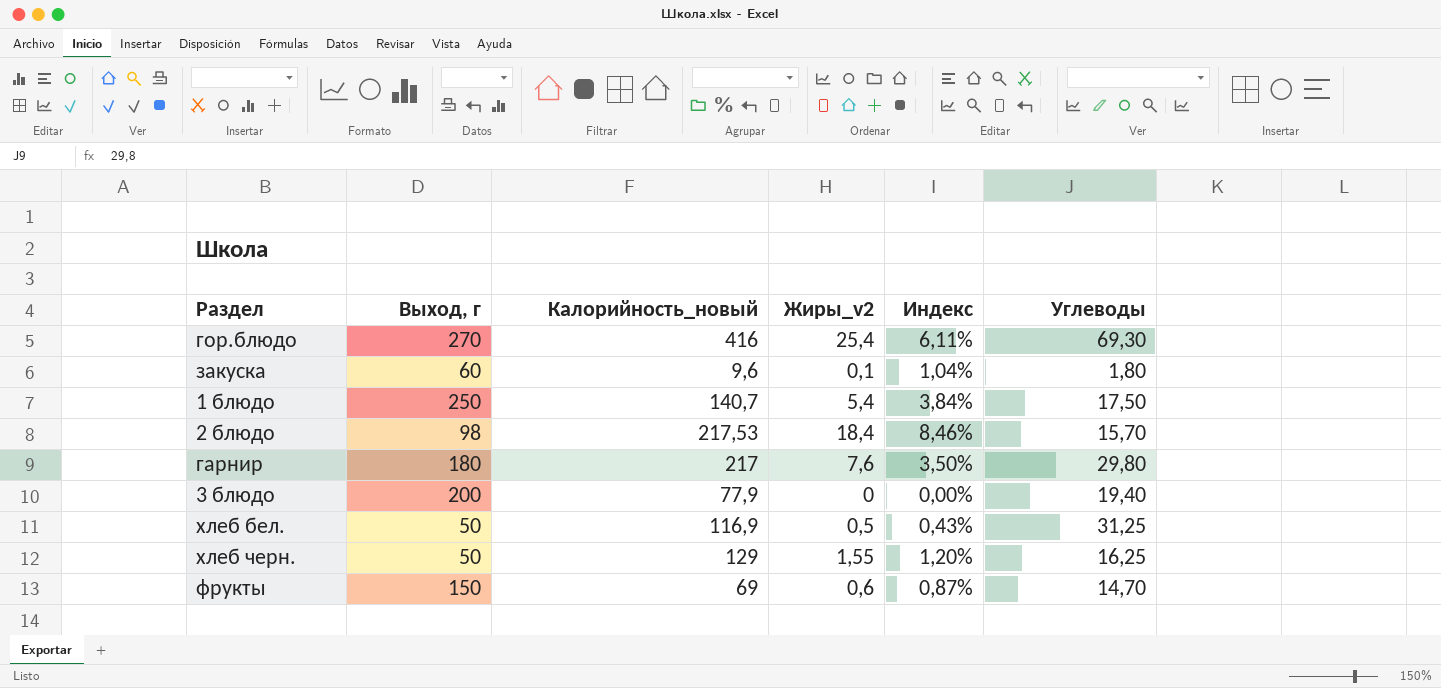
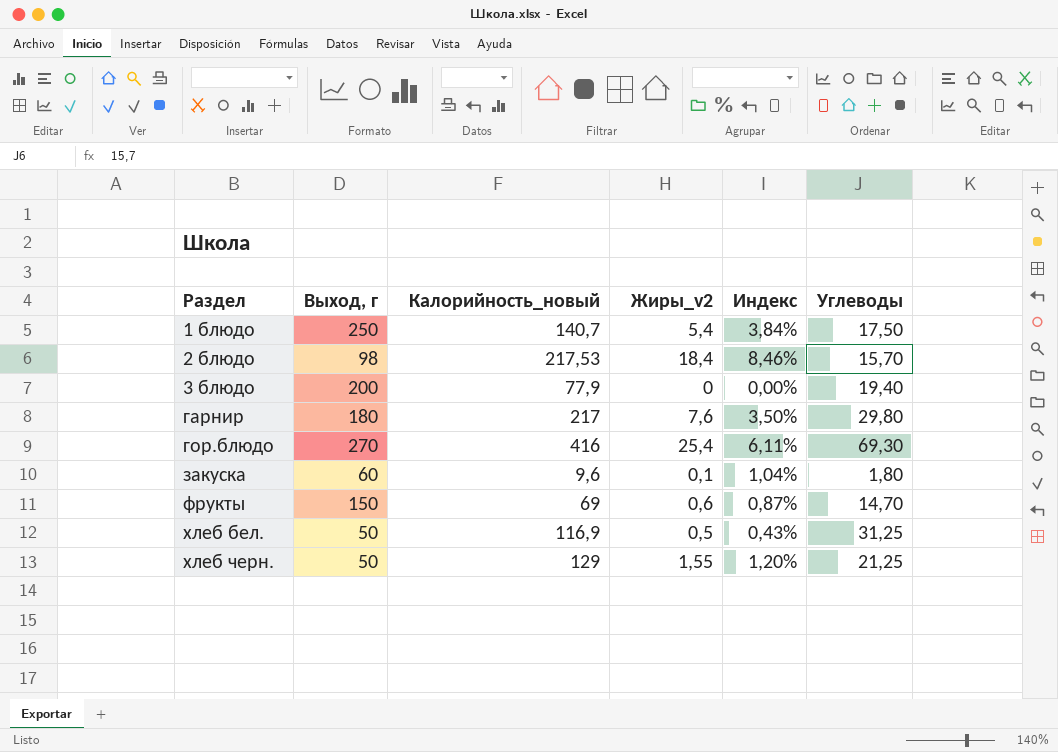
row order: none -> Раздел ascending
хлеб черн. | Углеводы: 16,25 -> 21,25

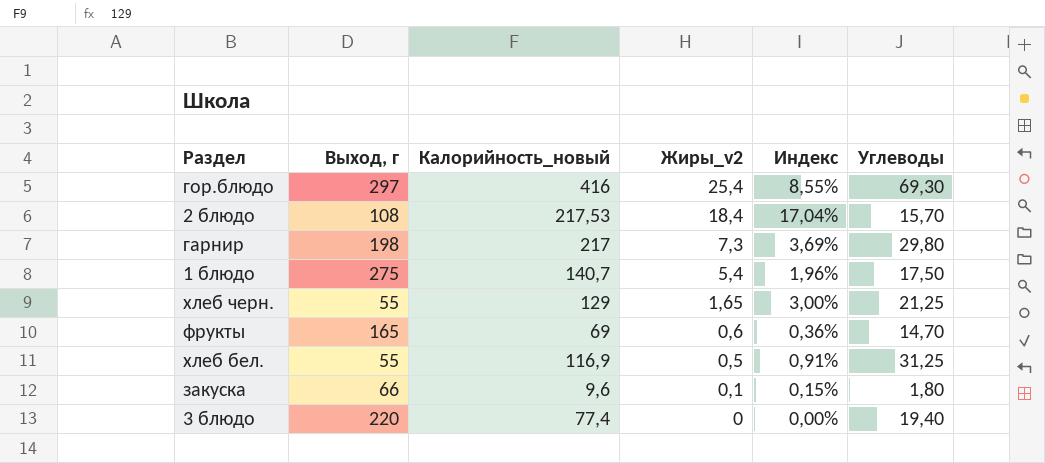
row order: Раздел ascending -> Жиры_v2 descending
column Индекс | formula: [Жиры_v2] / [Калорийность_новый] -> [Жиры_v2] / [Выход, г]
гор.блюдо | Выход, г: 270 -> 297
2 блюдо | Выход, г: 98 -> 108
гарнир | Выход, г: 180 -> 198
гарнир | Жиры_v2: 7,6 -> 7,3
1 блюдо | Выход, г: 250 -> 275
хлеб черн. | Выход, г: 50 -> 55
хлеб черн. | Жиры_v2: 1,55 -> 1,65
фрукты | Выход, г: 150 -> 165
хлеб бел. | Выход, г: 50 -> 55
закуска | Выход, г: 60 -> 66
3 блюдо | Выход, г: 200 -> 220
3 блюдо | Калорийность_новый: 77,9 -> 77,4

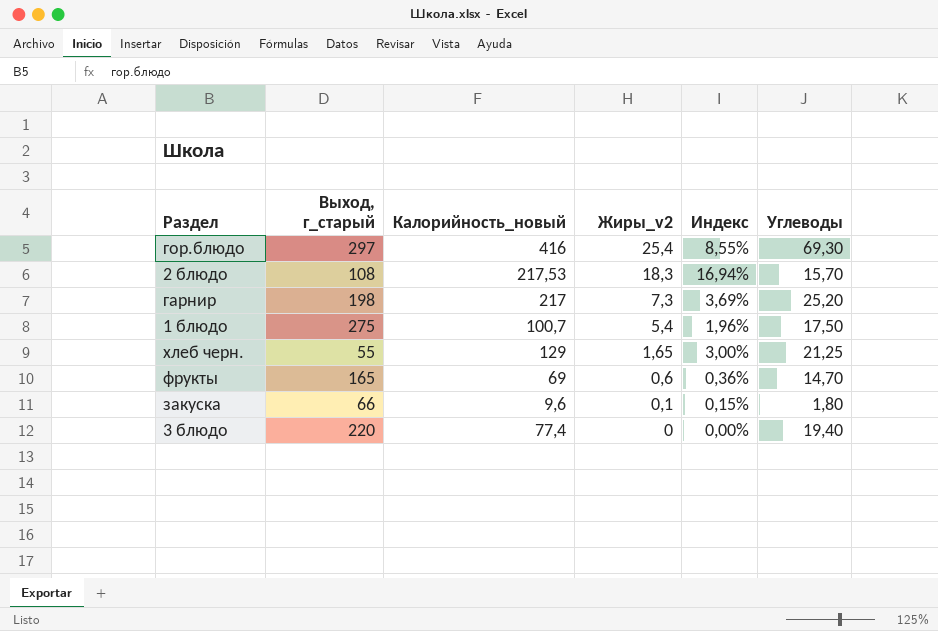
column name: Выход, г -> Выход, г_старый
row хлеб бел.: 55 | 116,9 | 0,5 | 0,91% | 31,25 -> none
2 блюдо | Жиры_v2: 18,4 -> 18,3
2 блюдо | Индекс: 17,04% -> 16,94%
гарнир | Углеводы: 29,80 -> 25,20
1 блюдо | Калорийность_новый: 140,7 -> 100,7

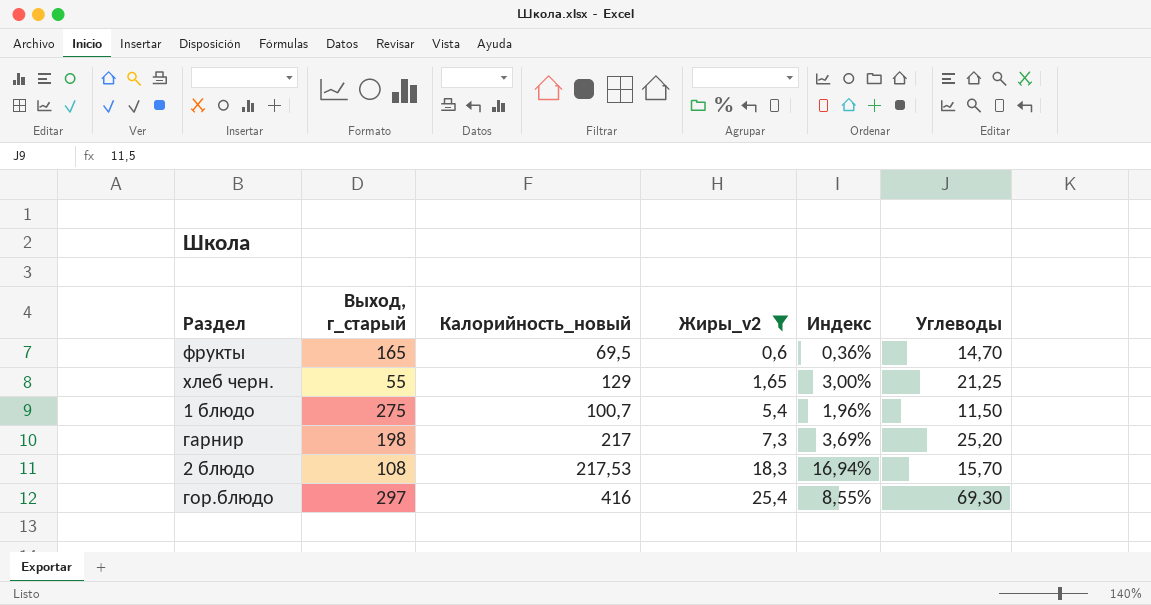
filter: none -> Жиры_v2 >= 0,6
row order: Жиры_v2 descending -> Жиры_v2 ascending
фрукты | Калорийность_новый: 69 -> 69,5
1 блюдо | Углеводы: 17,50 -> 11,50

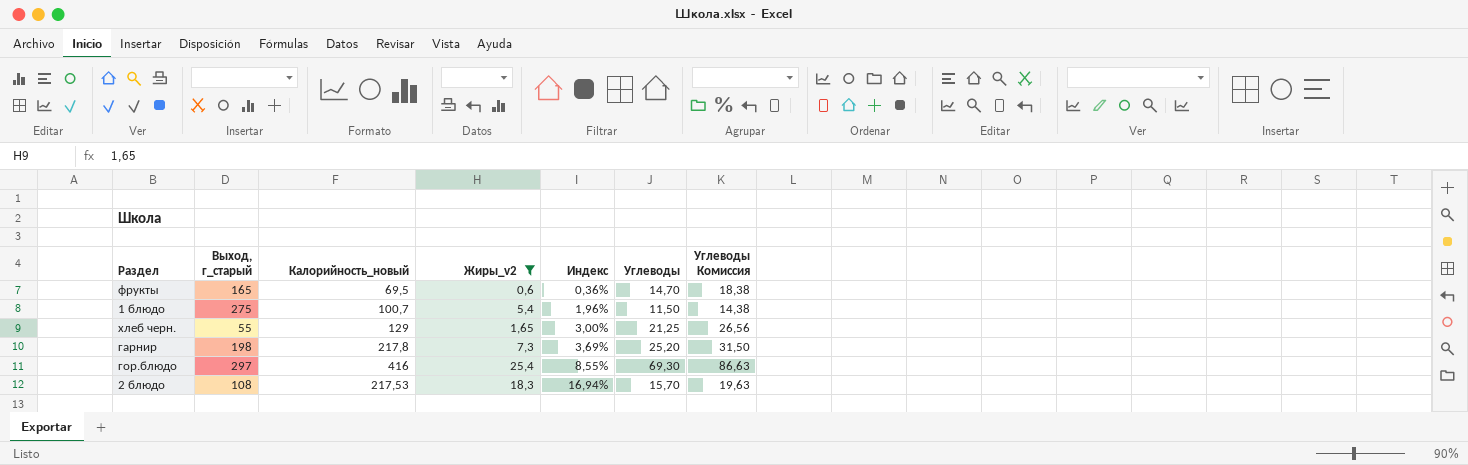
row order: Жиры_v2 ascending -> Индекс ascending
column Углеводы Комиссия | formula: none -> [Углеводы] * 1,25
гарнир | Калорийность_новый: 217 -> 217,8

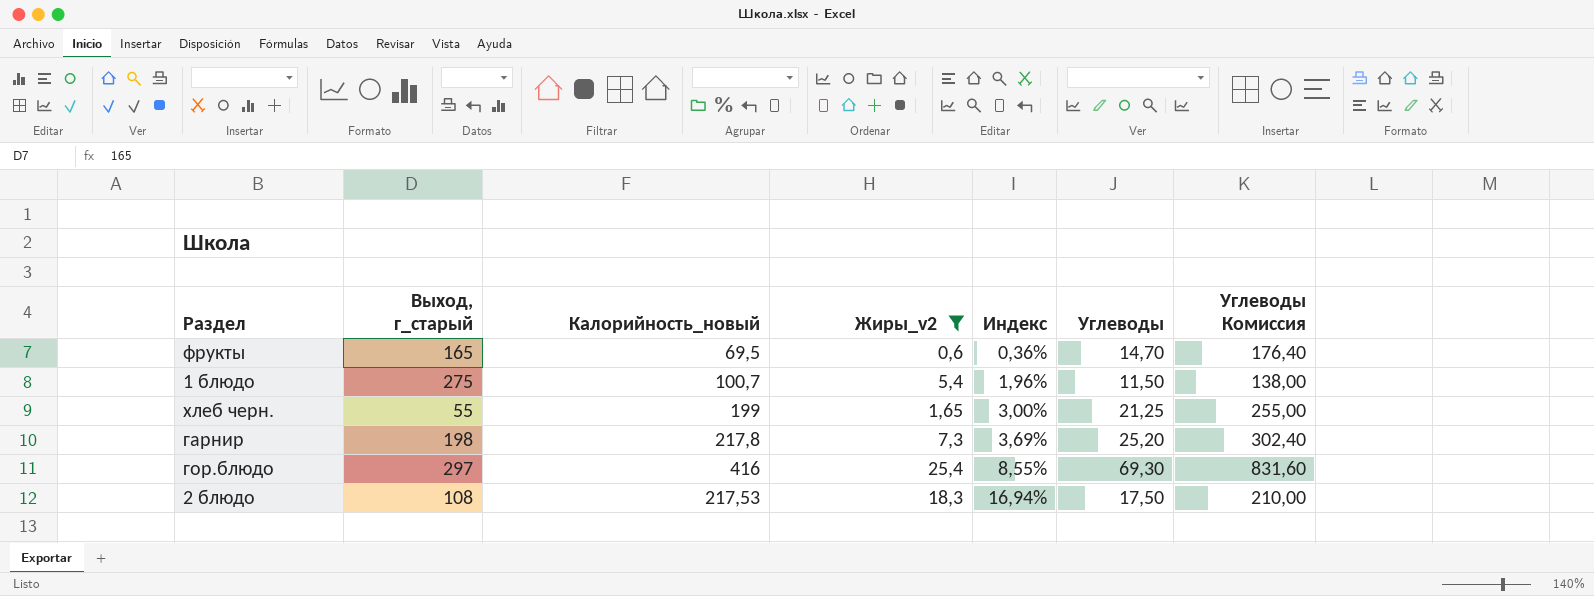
column Углеводы Комиссия | formula: [Углеводы] * 1,25 -> [Углеводы] * 12
хлеб черн. | Калорийность_новый: 129 -> 199
2 блюдо | Углеводы: 15,70 -> 17,50

